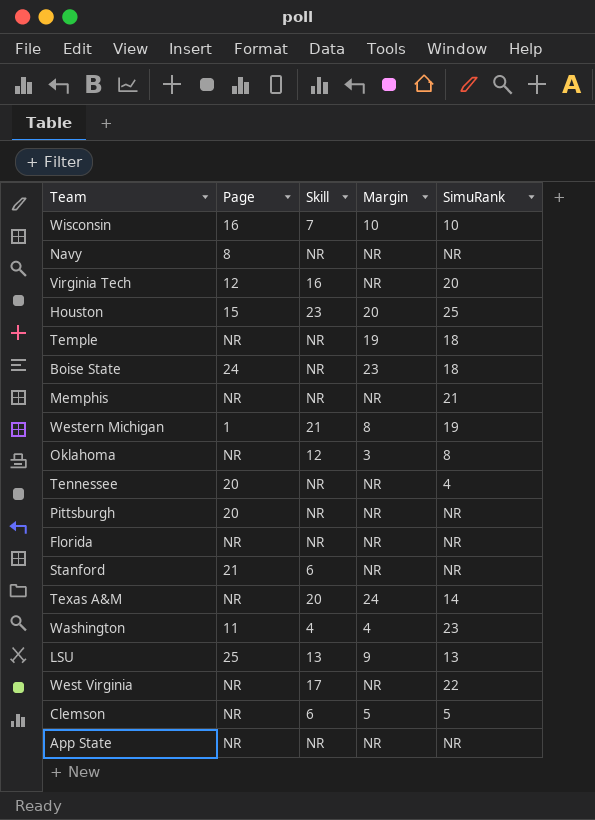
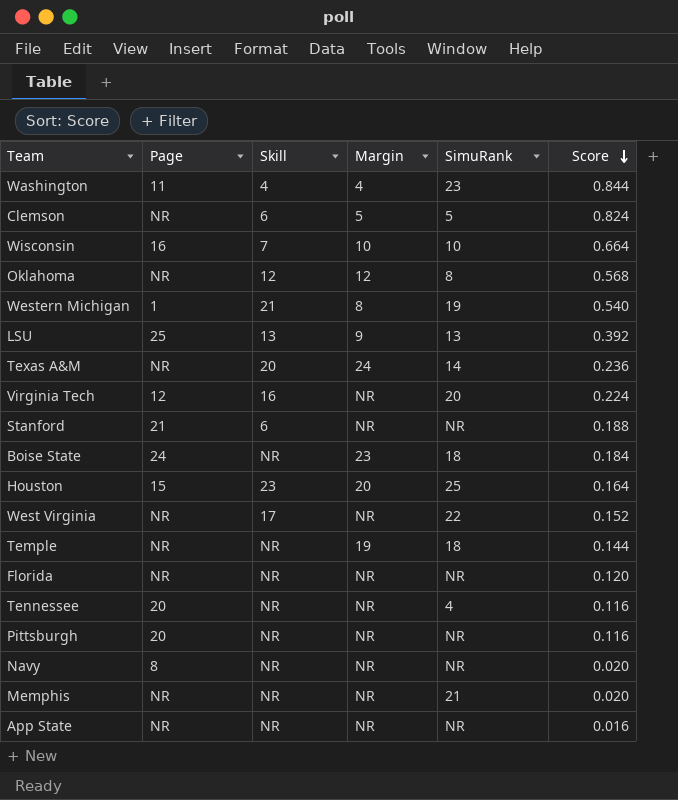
row order: none -> Score descending
column Score | position: none -> 6
Oklahoma | Margin: 3 -> 12

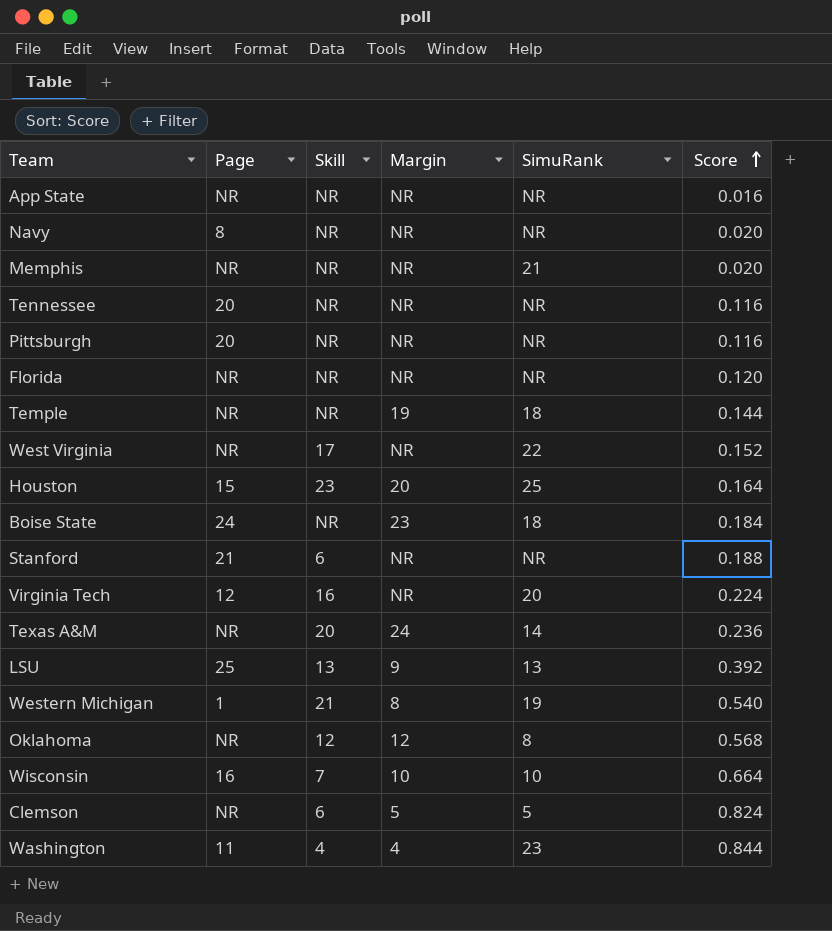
row order: Score descending -> Score ascending
Tennessee | SimuRank: 4 -> NR

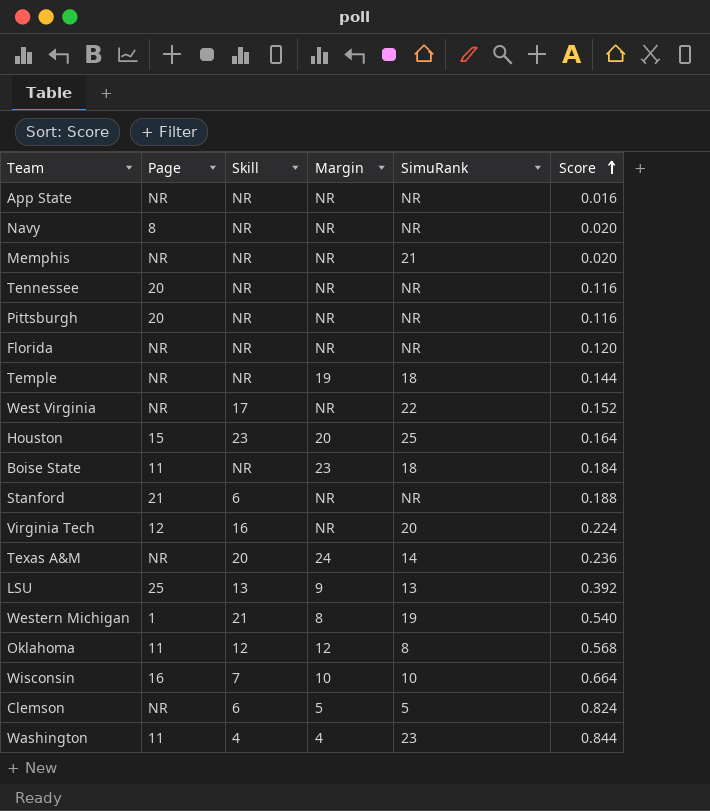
Boise State | Page: 24 -> 11
Oklahoma | Page: NR -> 11

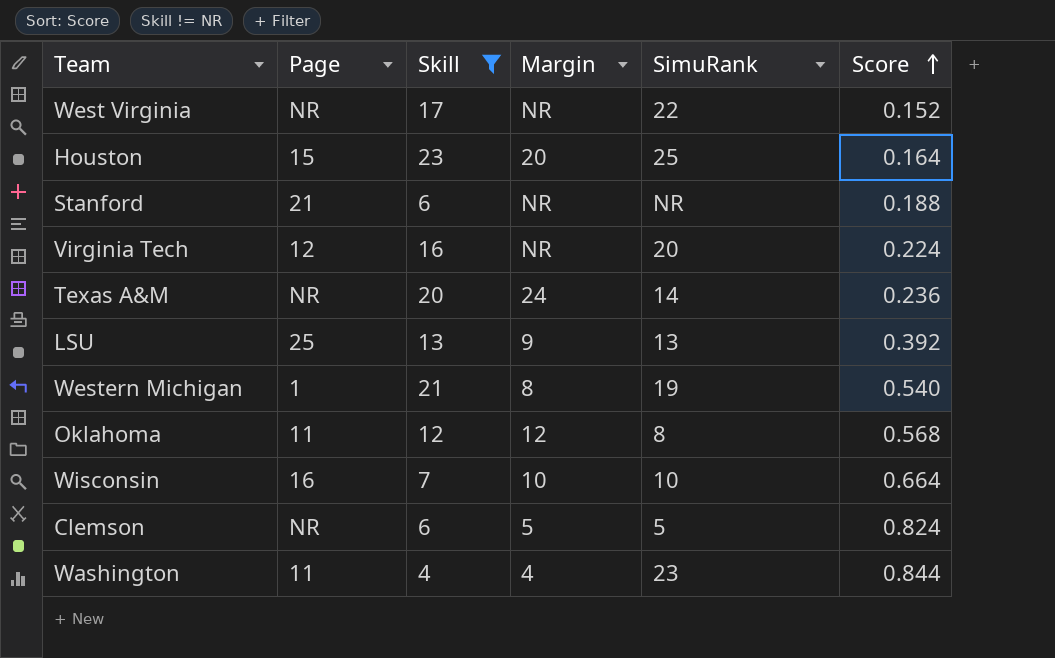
filter: none -> Skill != NR

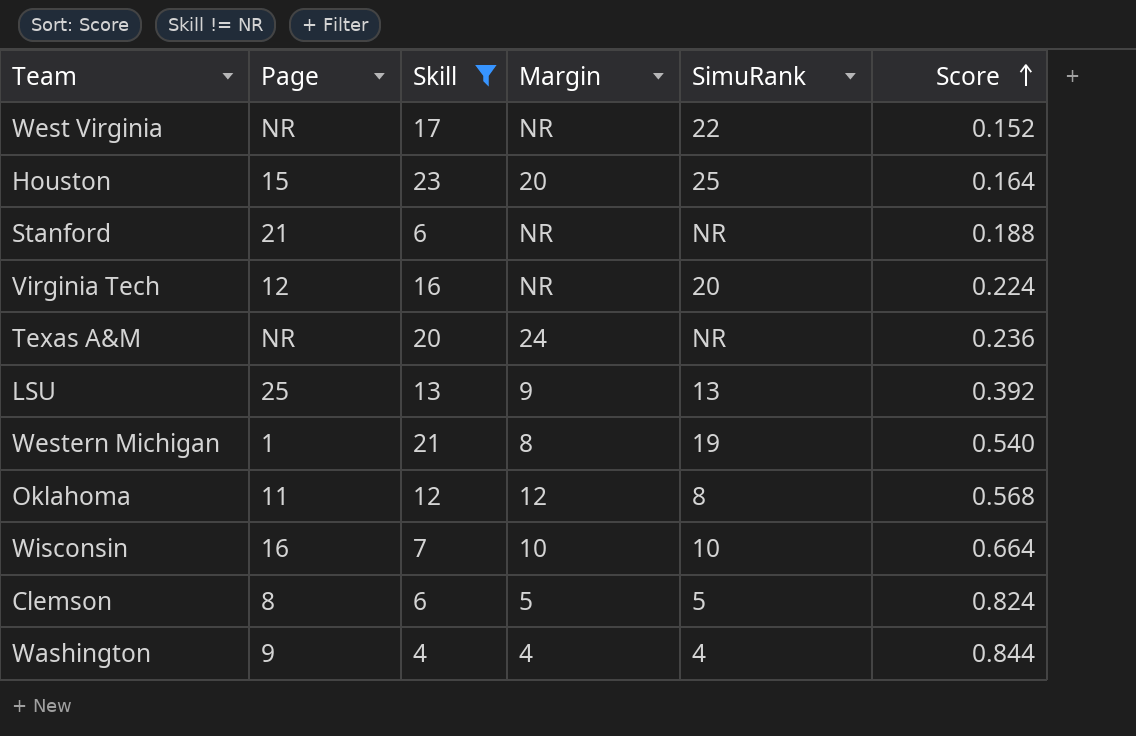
Texas A&M | SimuRank: 14 -> NR
Clemson | Page: NR -> 8
Washington | Page: 11 -> 9
Washington | SimuRank: 23 -> 4

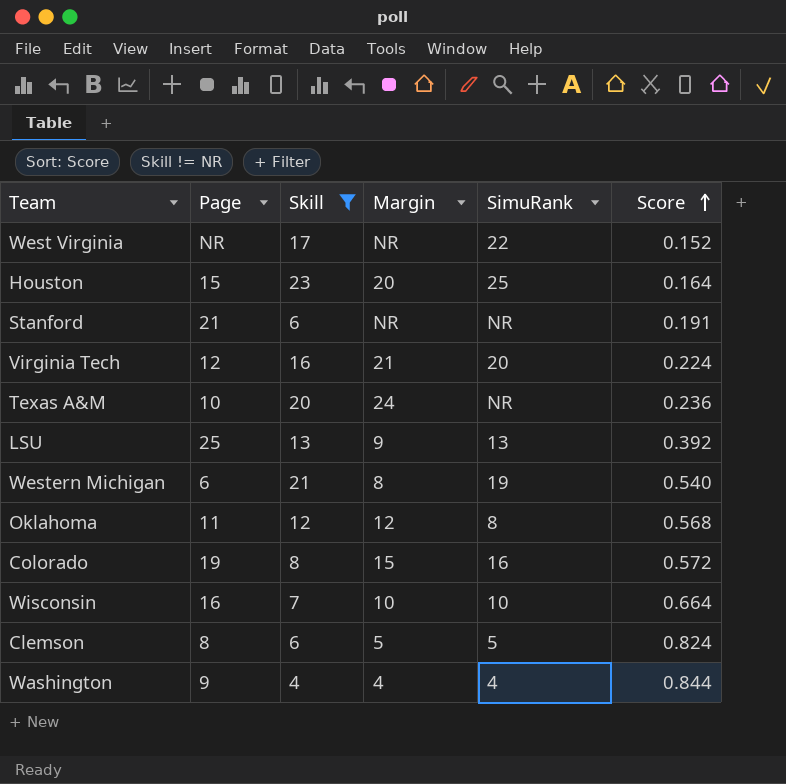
Stanford | Score: 0.188 -> 0.191
Virginia Tech | Margin: NR -> 21
Texas A&M | Page: NR -> 10
Western Michigan | Page: 1 -> 6
row Colorado: none -> 19 | 8 | 15 | 16 | 0.572

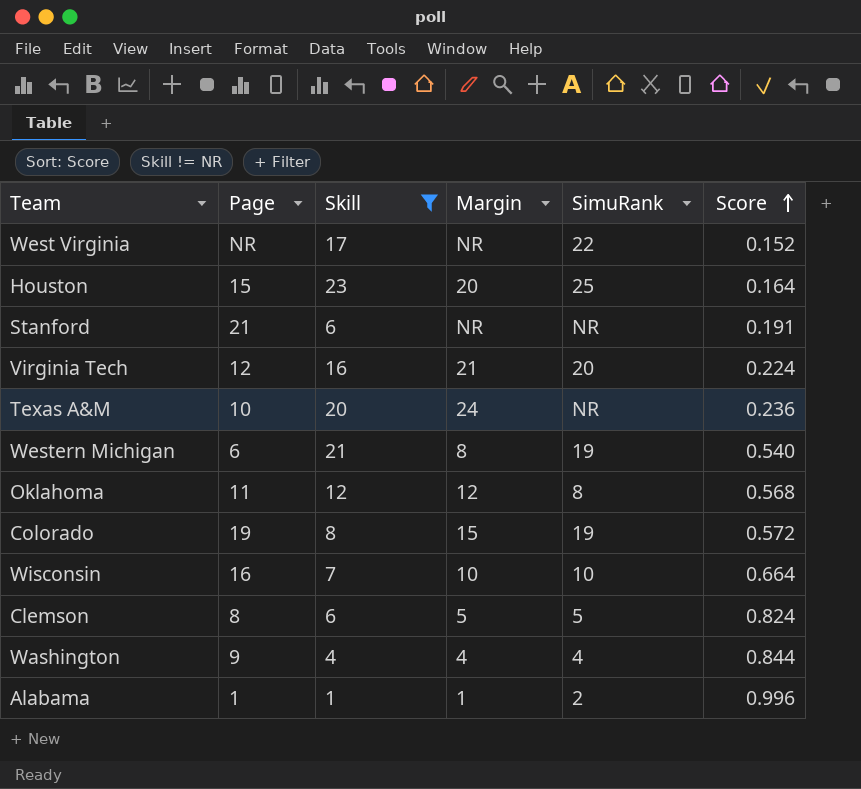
row LSU: 25 | 13 | 9 | 13 | 0.392 -> none
Colorado | SimuRank: 16 -> 19
row Alabama: none -> 1 | 1 | 1 | 2 | 0.996

